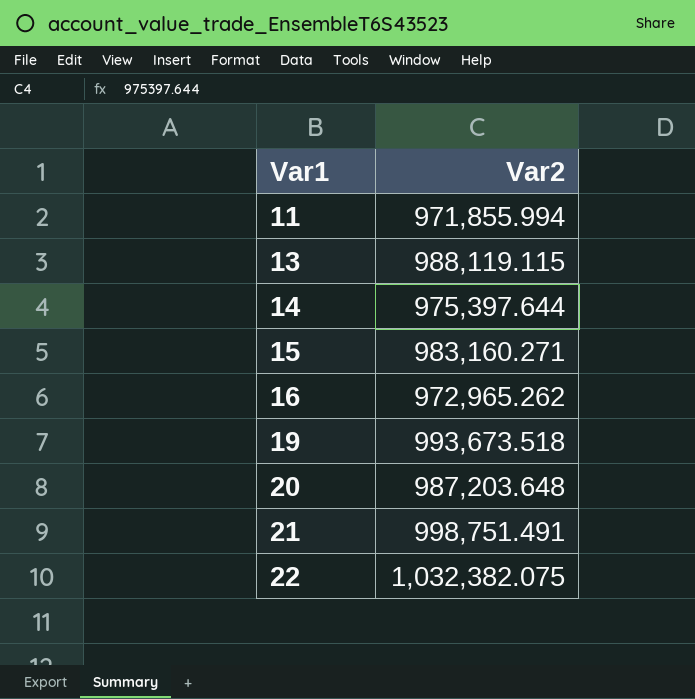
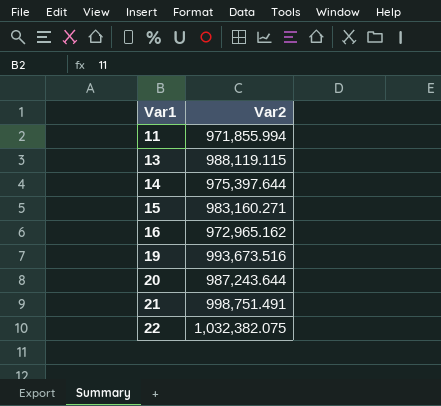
16 | Var2: 972,965.262 -> 972,965.162
19 | Var2: 993,673.518 -> 993,673.516
20 | Var2: 987,203.648 -> 987,243.644

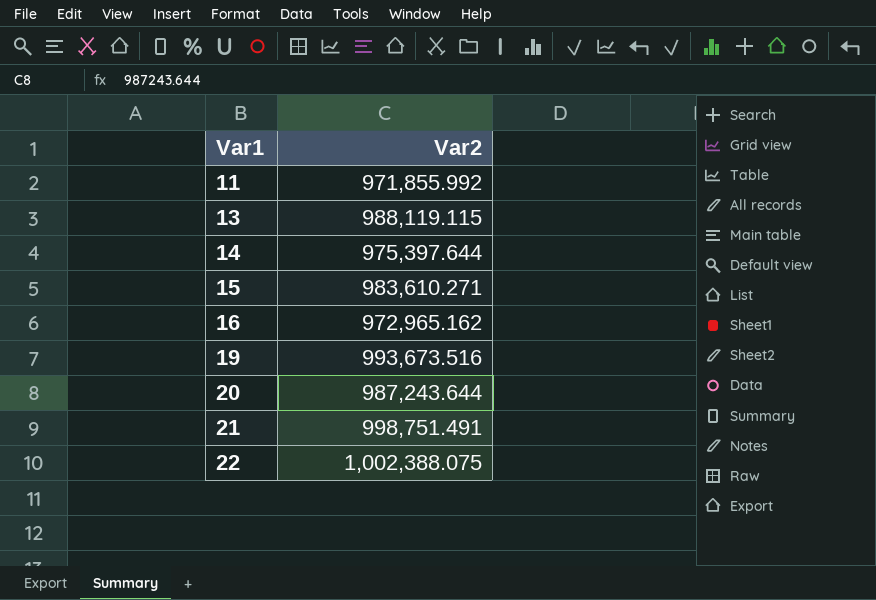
11 | Var2: 971,855.994 -> 971,855.992
15 | Var2: 983,160.271 -> 983,610.271
22 | Var2: 1,032,382.075 -> 1,002,388.075

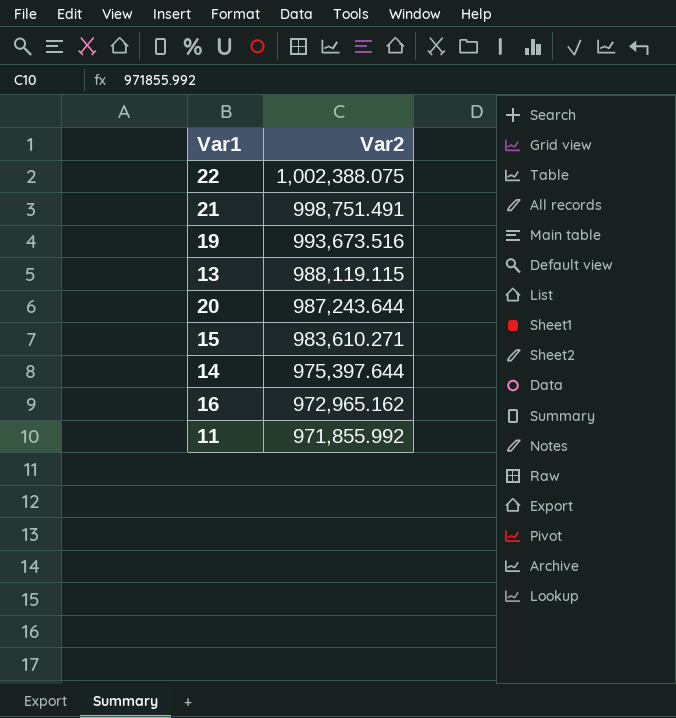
row order: Var1 ascending -> Var2 descending

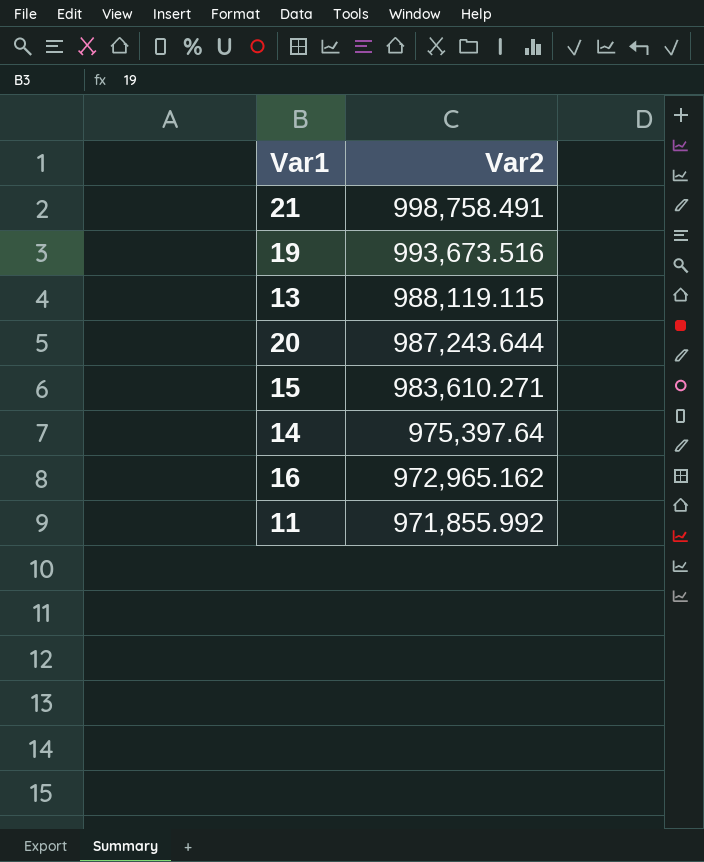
row 22: 1,002,388.075 -> none
21 | Var2: 998,751.491 -> 998,758.491
14 | Var2: 975,397.644 -> 975,397.64

